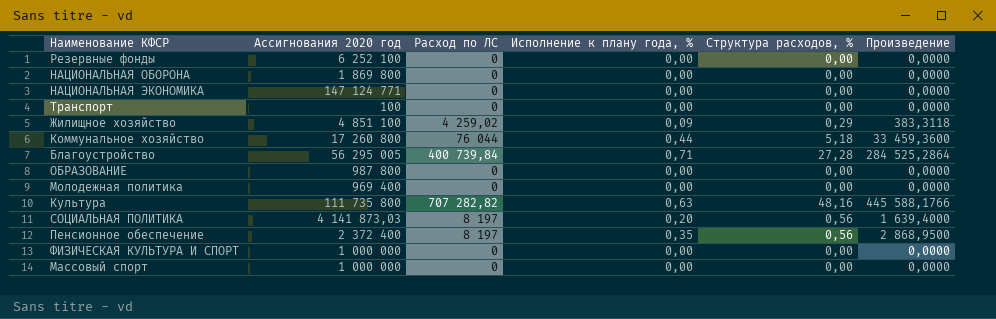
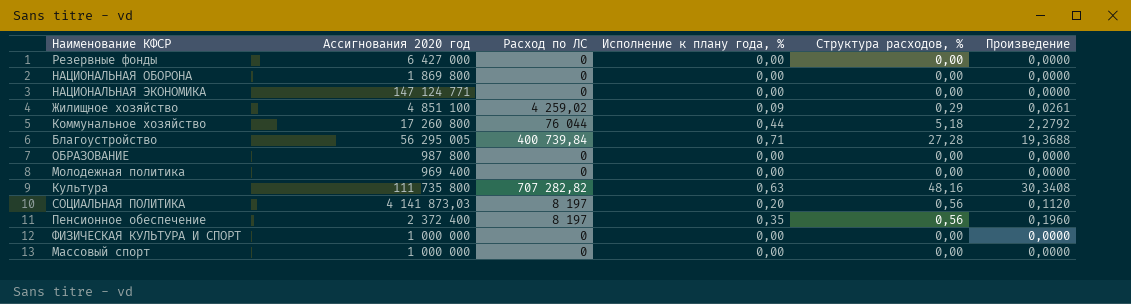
column Произведение | formula: [Расход по ЛС] * [Исполнение к плану года, %] -> [Исполнение к плану года, %] * [Структура расходов, %]
row Транспорт: 100 | 0 | 0,00 | 0,00 | 0,0000 -> none
Резервные фонды | Ассигнования 2020 год: 6 252 100 -> 6 427 000

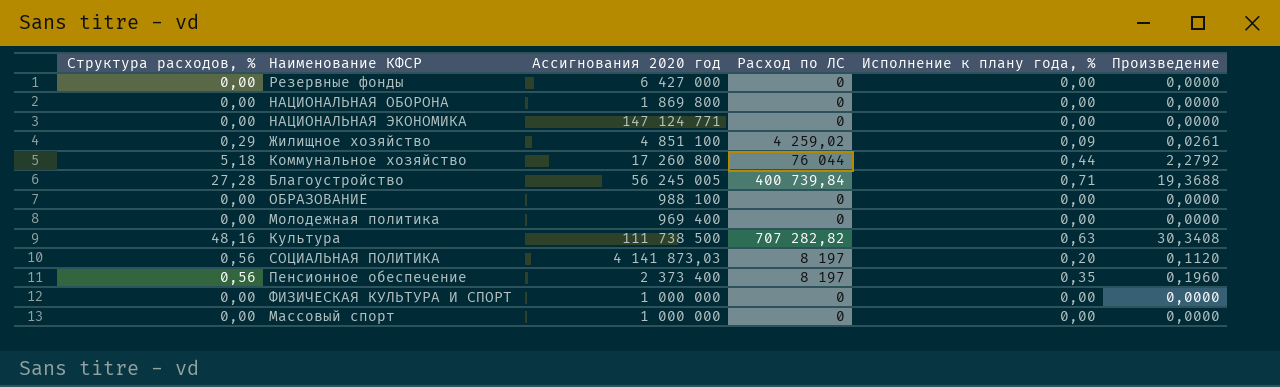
column Структура расходов, % | position: 5 -> 1
Благоустройство | Ассигнования 2020 год: 56 295 005 -> 56 245 005
ОБРАЗОВАНИЕ | Ассигнования 2020 год: 987 800 -> 988 100
Культура | Ассигнования 2020 год: 111 735 800 -> 111 738 500
Пенсионное обеспечение | Ассигнования 2020 год: 2 372 400 -> 2 373 400

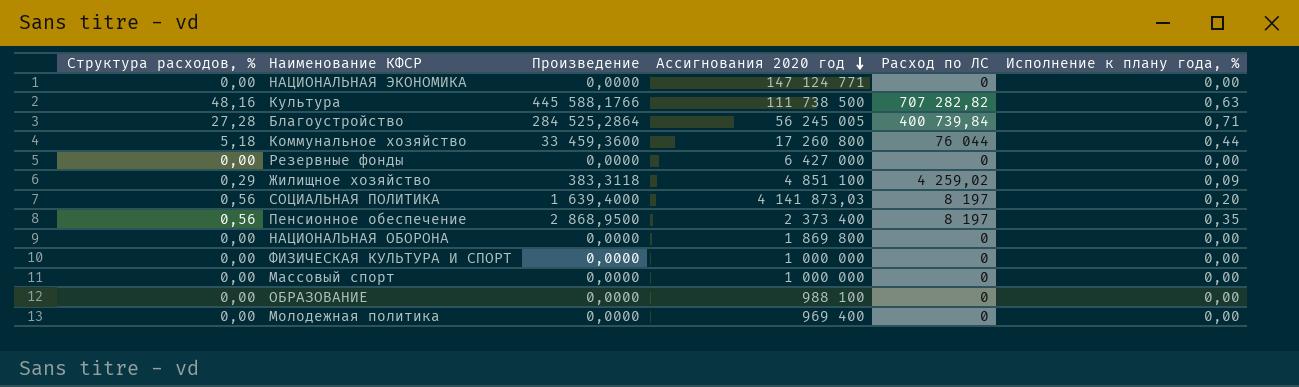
row order: none -> Ассигнования 2020 год descending
column Произведение | formula: [Структура расходов, %] * [Исполнение к плану года, %] -> [Расход по ЛС] * [Исполнение к плану года, %]
column Произведение | position: 6 -> 3

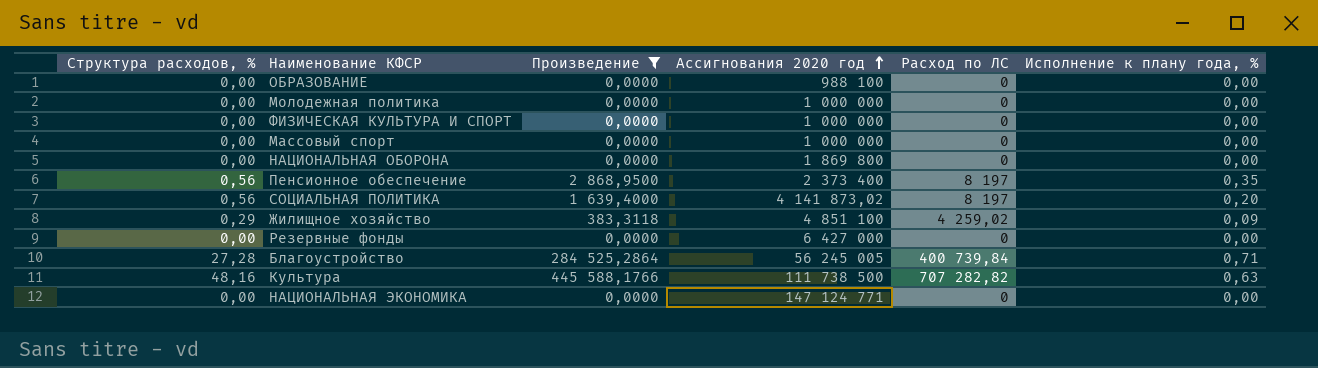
filter: none -> Произведение != 33 459,3600
row order: Ассигнования 2020 год descending -> Ассигнования 2020 год ascending
Молодежная политика | Ассигнования 2020 год: 969 400 -> 1 000 000
СОЦИАЛЬНАЯ ПОЛИТИКА | Ассигнования 2020 год: 4 141 873,03 -> 4 141 873,02

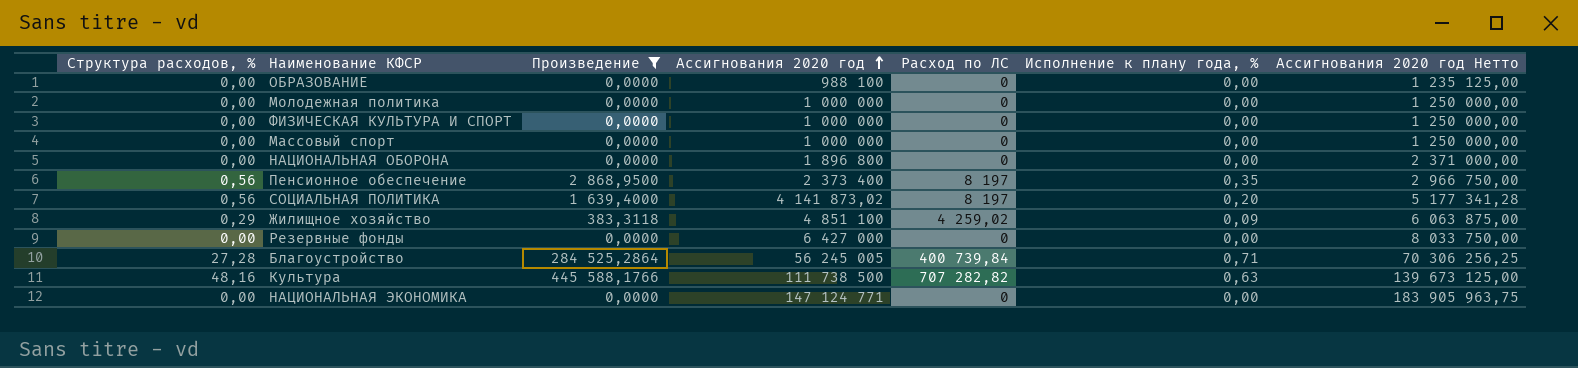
column Ассигнования 2020 год Нетто | formula: none -> [Ассигнования 2020 год] * 1,25
НАЦИОНАЛЬНАЯ ОБОРОНА | Ассигнования 2020 год: 1 869 800 -> 1 896 800

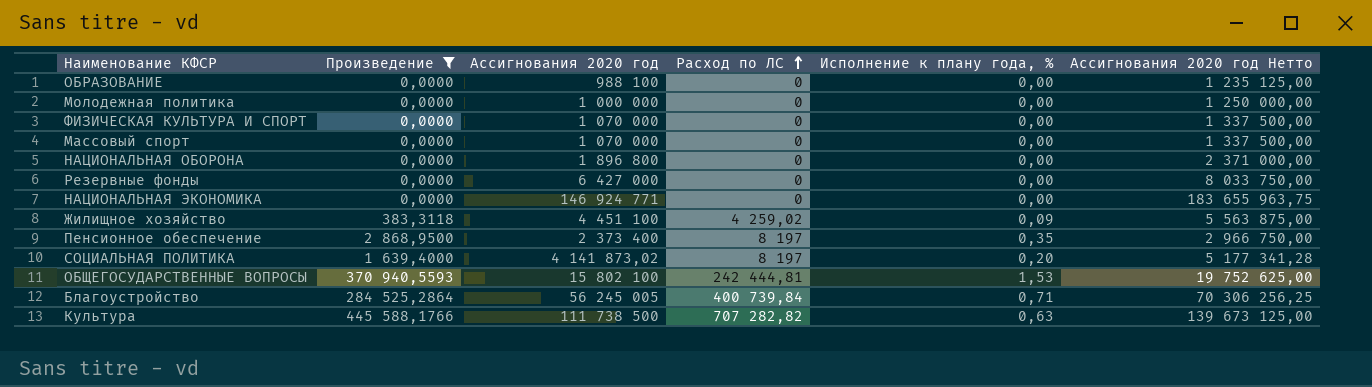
row order: Ассигнования 2020 год ascending -> Расход по ЛС ascending
column Структура расходов, % | position: 1 -> none
ФИЗИЧЕСКАЯ КУЛЬТУРА И СПОРТ | Ассигнования 2020 год: 1 000 000 -> 1 070 000
ФИЗИЧЕСКАЯ КУЛЬТУРА И СПОРТ | Ассигнования 2020 год Нетто: 1 250 000,00 -> 1 337 500,00
Массовый спорт | Ассигнования 2020 год: 1 000 000 -> 1 070 000
Массовый спорт | Ассигнования 2020 год Нетто: 1 250 000,00 -> 1 337 500,00
НАЦИОНАЛЬНАЯ ЭКОНОМИКА | Ассигнования 2020 год: 147 124 771 -> 146 924 771
НАЦИОНАЛЬНАЯ ЭКОНОМИКА | Ассигнования 2020 год Нетто: 183 905 963,75 -> 183 655 963,75
Жилищное хозяйство | Ассигнования 2020 год: 4 851 100 -> 4 451 100
Жилищное хозяйство | Ассигнования 2020 год Нетто: 6 063 875,00 -> 5 563 875,00
row ОБЩЕГОСУДАРСТВЕННЫЕ ВОПРОСЫ: none -> 370 940,5593 | 15 802 100 | 242 444,81 | 1,53 | 19 752 625,00

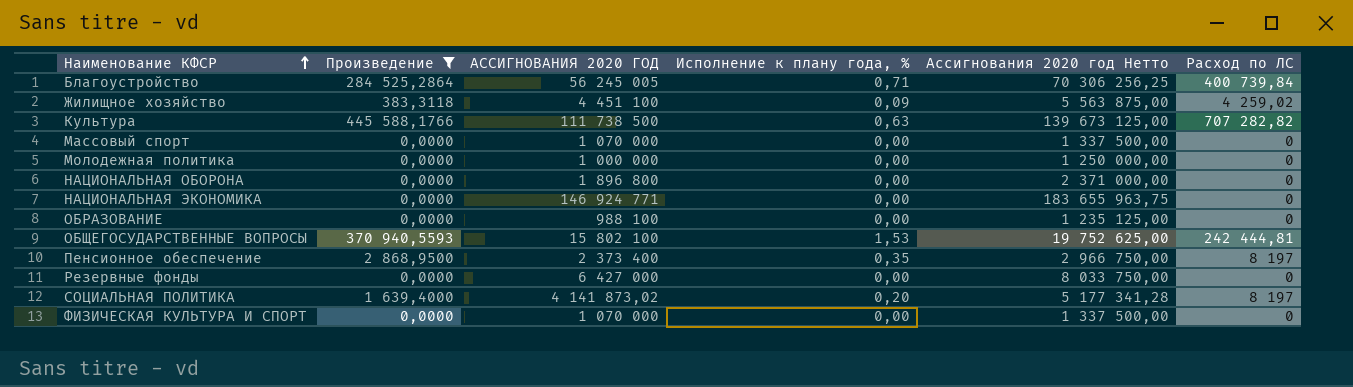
row order: Расход по ЛС ascending -> Наименование КФСР ascending
column name: Ассигнования 2020 год -> АССИГНОВАНИЯ 2020 ГОД
column Расход по ЛС | position: 4 -> 6

